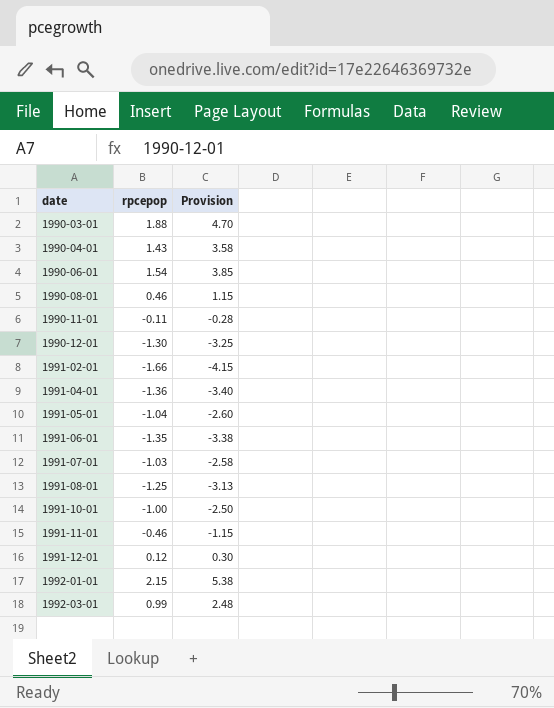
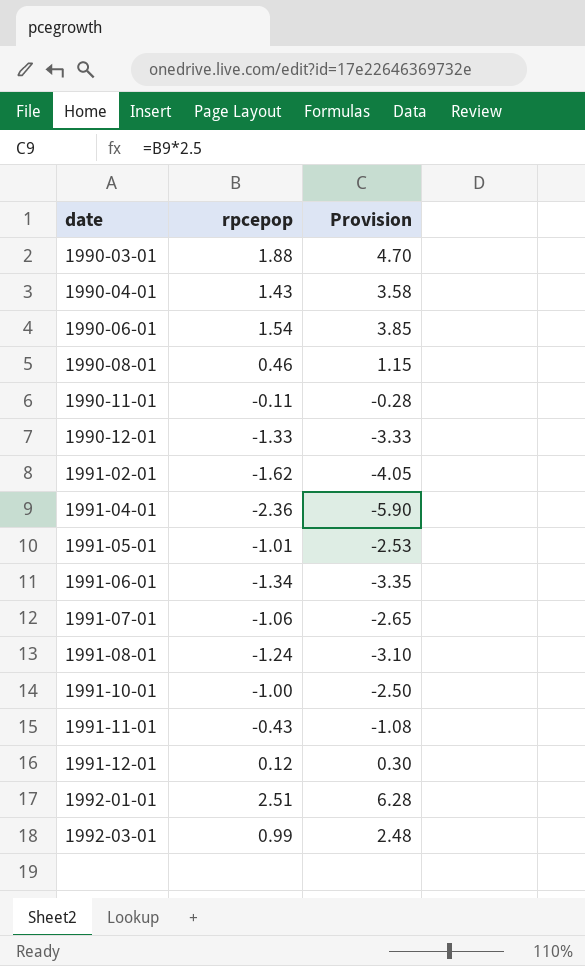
1990-12-01 | rpcepop: -1.30 -> -1.33
1990-12-01 | Provision: -3.25 -> -3.33
1991-02-01 | rpcepop: -1.66 -> -1.62
1991-02-01 | Provision: -4.15 -> -4.05
1991-04-01 | rpcepop: -1.36 -> -2.36
1991-04-01 | Provision: -3.40 -> -5.90
1991-05-01 | rpcepop: -1.04 -> -1.01
1991-05-01 | Provision: -2.60 -> -2.53
1991-06-01 | rpcepop: -1.35 -> -1.34
1991-06-01 | Provision: -3.38 -> -3.35
1991-07-01 | rpcepop: -1.03 -> -1.06
1991-07-01 | Provision: -2.58 -> -2.65
1991-08-01 | rpcepop: -1.25 -> -1.24
1991-08-01 | Provision: -3.13 -> -3.10
1991-11-01 | rpcepop: -0.46 -> -0.43
1991-11-01 | Provision: -1.15 -> -1.08
1992-01-01 | rpcepop: 2.15 -> 2.51
1992-01-01 | Provision: 5.38 -> 6.28

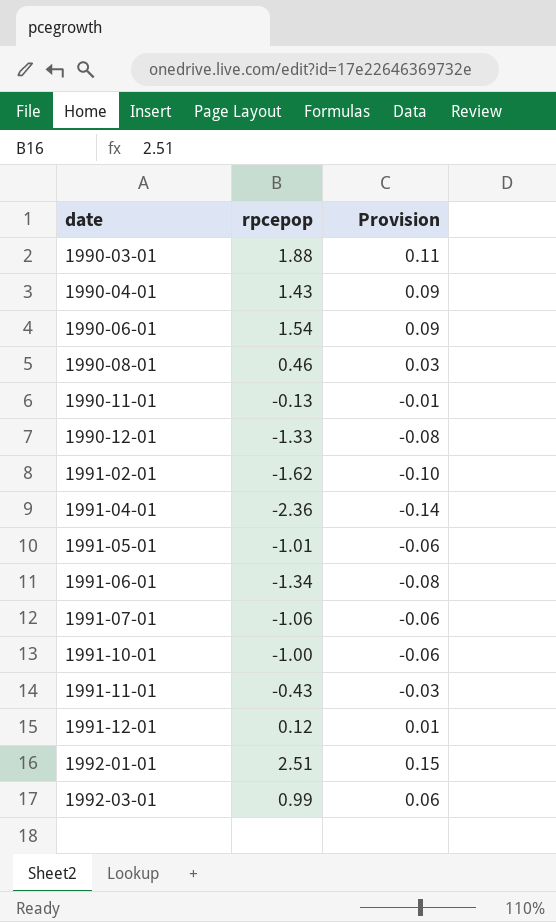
column Provision | formula: [rpcepop] * 2.5 -> [rpcepop] * 0.06
row 1991-08-01: -1.24 | -3.10 -> none
1990-11-01 | rpcepop: -0.11 -> -0.13

